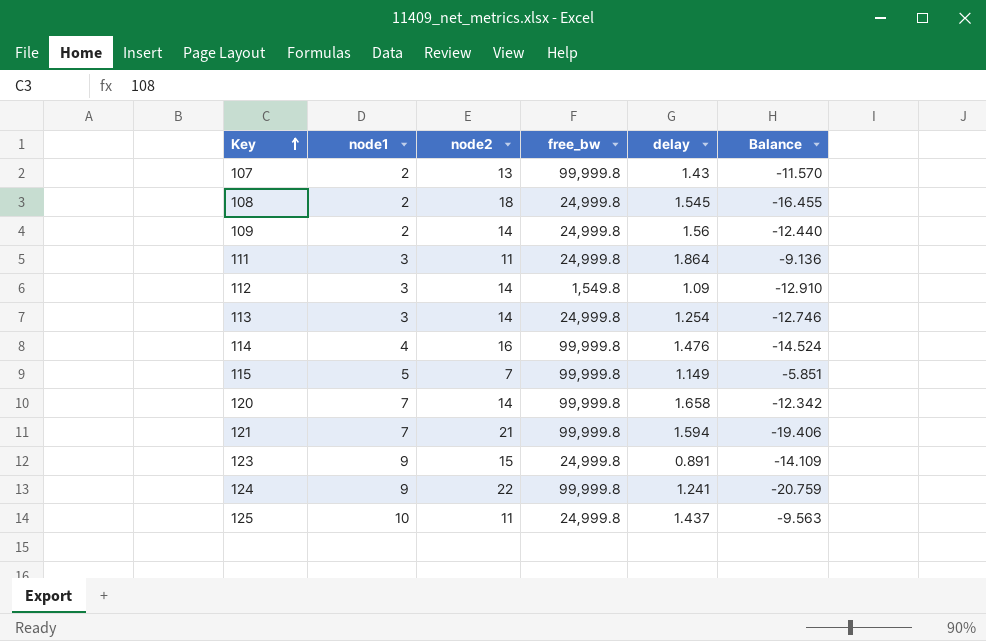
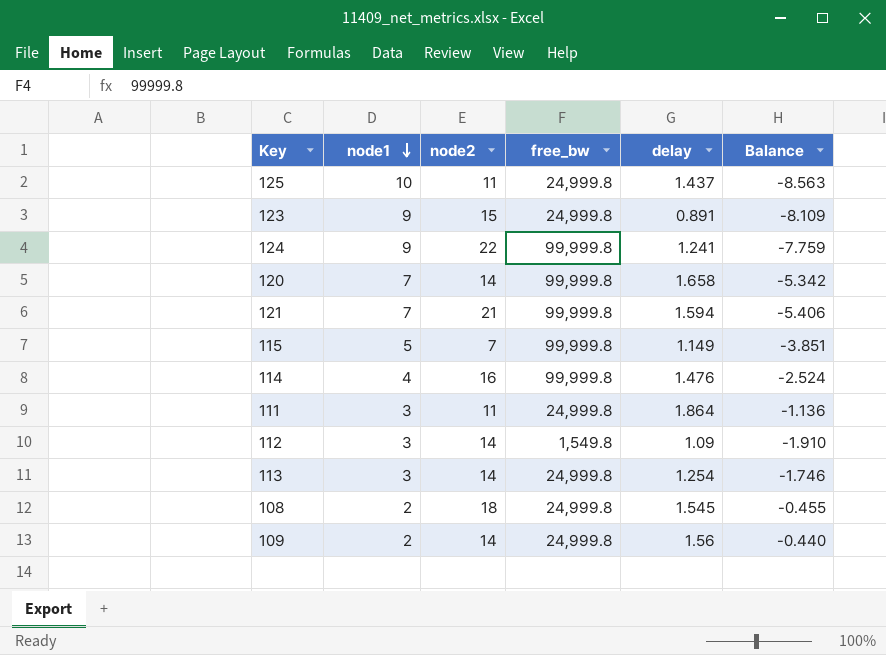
row order: Key ascending -> node1 descending
column Balance | formula: [delay] - [node2] -> [delay] - [node1]
row 107: 2 | 13 | 99,999.8 | 1.43 | -11.570 -> none

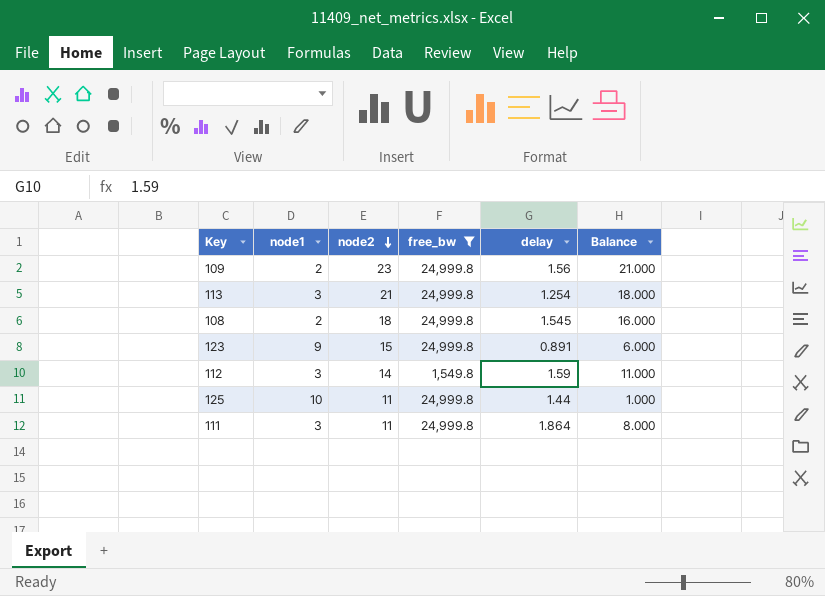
filter: none -> free_bw != 99,999.8
row order: node1 descending -> node2 descending
column Balance | formula: [delay] - [node1] -> [node2] - [node1]
109 | node2: 14 -> 23
113 | node2: 14 -> 21
112 | delay: 1.09 -> 1.59
125 | delay: 1.437 -> 1.44

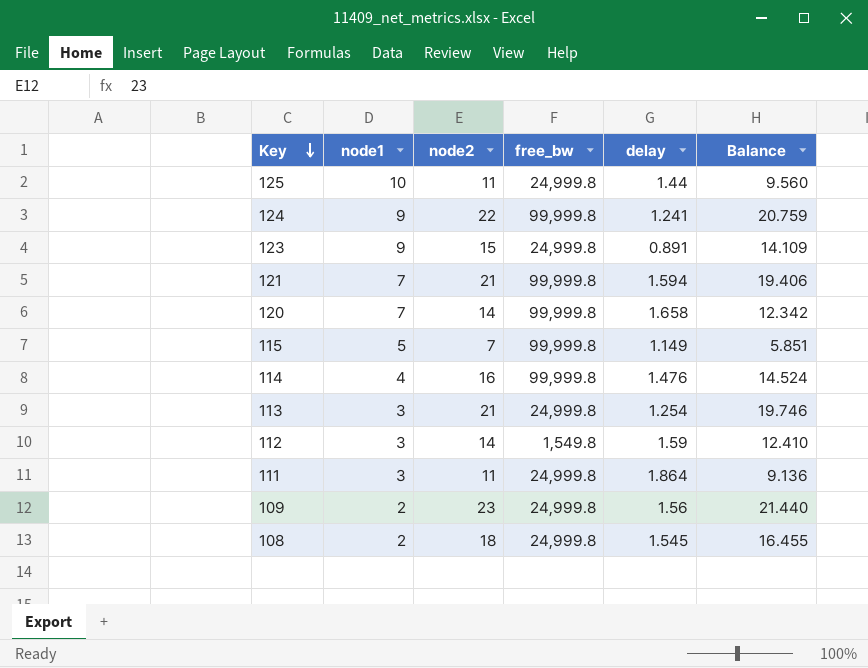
filter: free_bw != 99,999.8 -> none
row order: node2 descending -> Key descending
column Balance | formula: [node2] - [node1] -> [node2] - [delay]

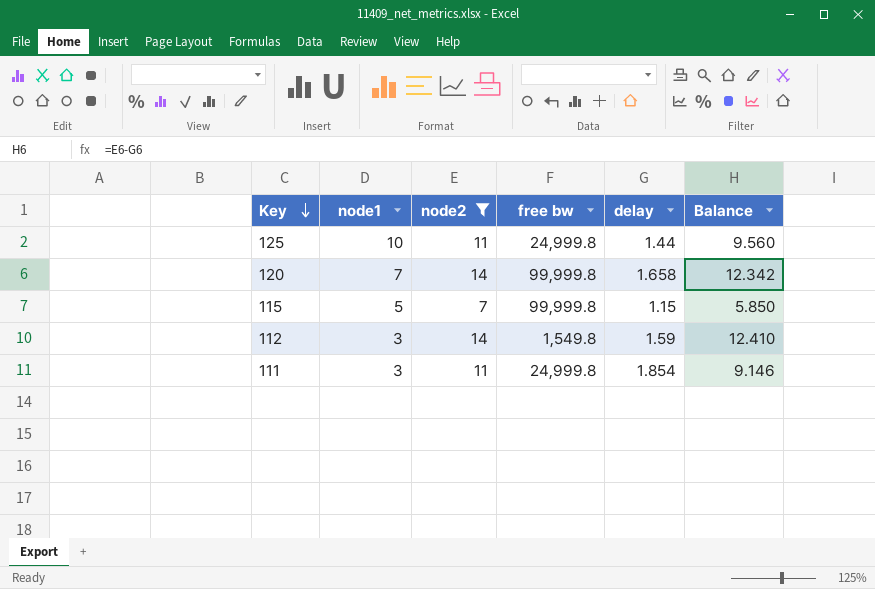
filter: none -> node2 <= 14
column name: free_bw -> free bw
115 | delay: 1.149 -> 1.15
115 | Balance: 5.851 -> 5.850
111 | delay: 1.864 -> 1.854
111 | Balance: 9.136 -> 9.146

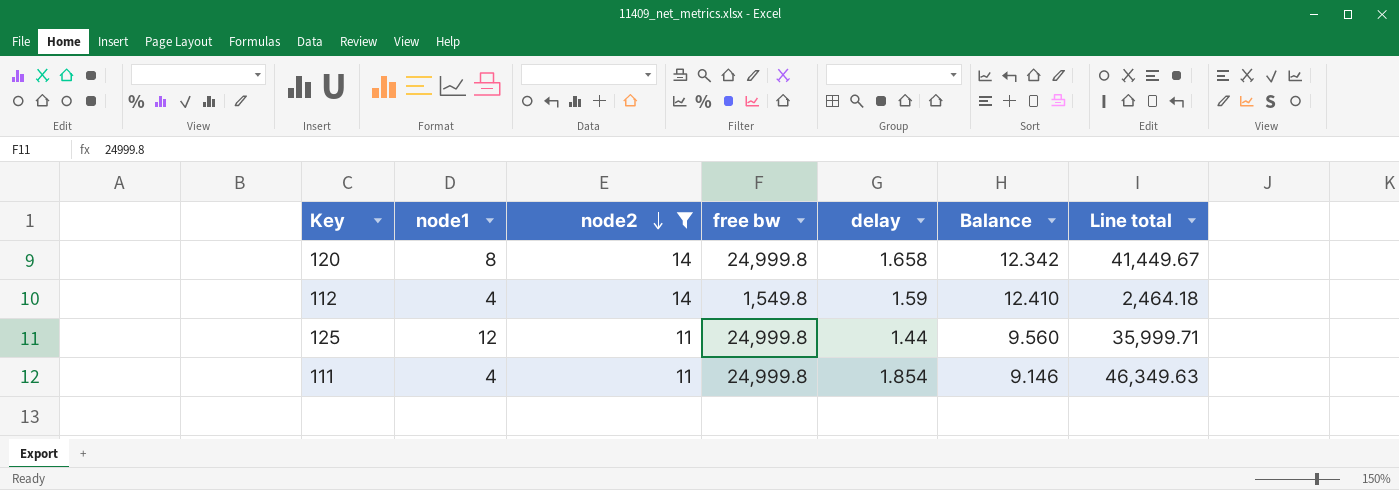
row order: Key descending -> node2 descending
column Line total | formula: none -> [free bw] * [delay]
row 115: 5 | 7 | 99,999.8 | 1.15 | 5.850 -> none
120 | node1: 7 -> 8
120 | free bw: 99,999.8 -> 24,999.8
112 | node1: 3 -> 4
125 | node1: 10 -> 12
111 | node1: 3 -> 4

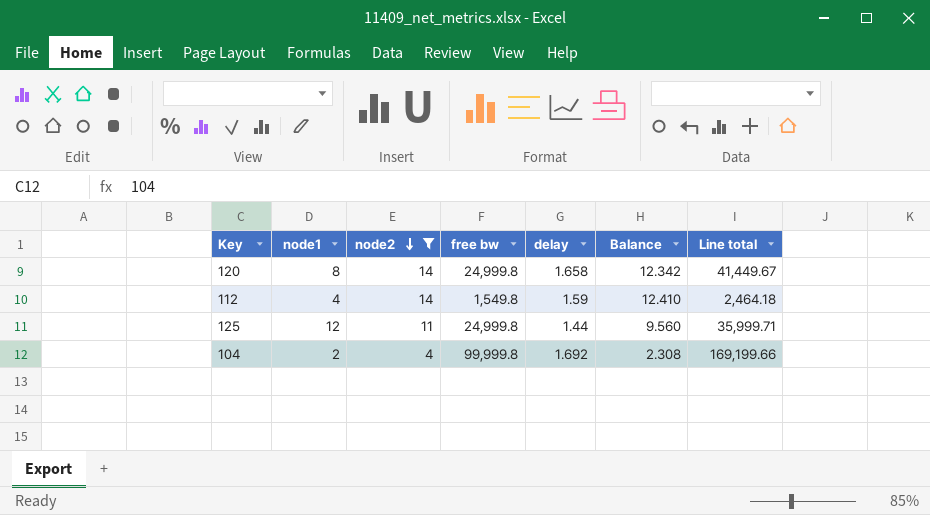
row 111: 4 | 11 | 24,999.8 | 1.854 | 9.146 | 46,349.63 -> none
row 104: none -> 2 | 4 | 99,999.8 | 1.692 | 2.308 | 169,199.66

